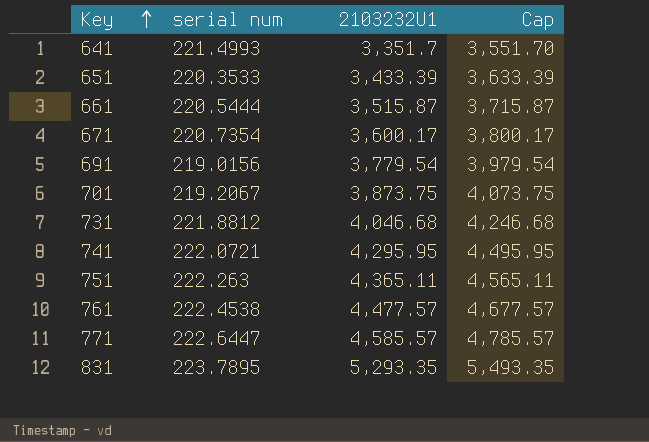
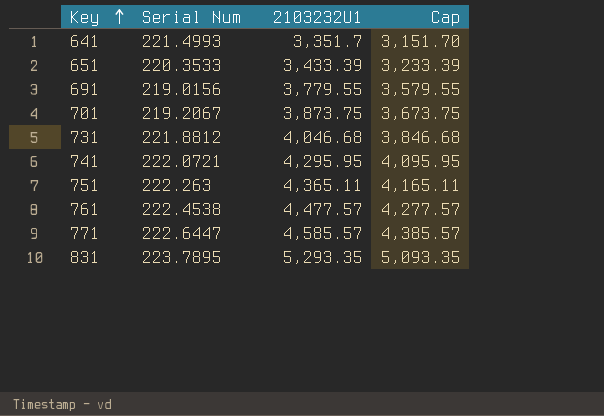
column name: serial num -> Serial Num
column Cap | formula: [2103232U1] + 200 -> [2103232U1] - 200
row 661: 220.5444 | 3,515.87 | 3,715.87 -> none
row 671: 220.7354 | 3,600.17 | 3,800.17 -> none
691 | 2103232U1: 3,779.54 -> 3,779.55

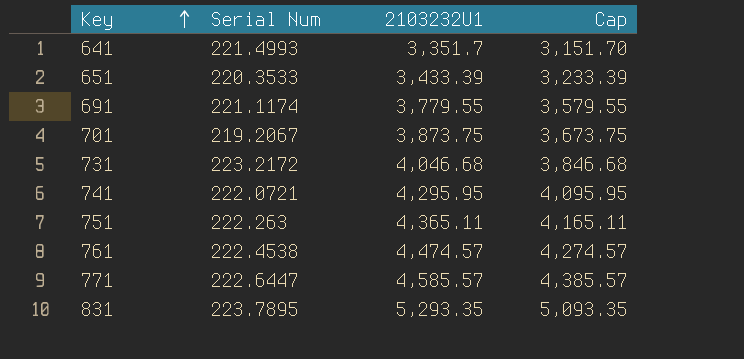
691 | Serial Num: 219.0156 -> 221.1174
731 | Serial Num: 221.8812 -> 223.2172
761 | 2103232U1: 4,477.57 -> 4,474.57
761 | Cap: 4,277.57 -> 4,274.57

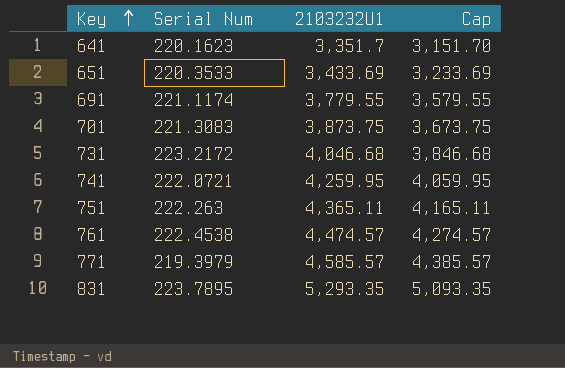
641 | Serial Num: 221.4993 -> 220.1623
651 | 2103232U1: 3,433.39 -> 3,433.69
651 | Cap: 3,233.39 -> 3,233.69
701 | Serial Num: 219.2067 -> 221.3083
741 | 2103232U1: 4,295.95 -> 4,259.95
741 | Cap: 4,095.95 -> 4,059.95
771 | Serial Num: 222.6447 -> 219.3979

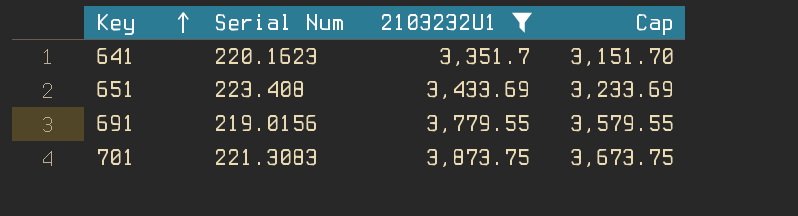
filter: none -> 2103232U1 <= 3,873.75
651 | Serial Num: 220.3533 -> 223.408
691 | Serial Num: 221.1174 -> 219.0156

